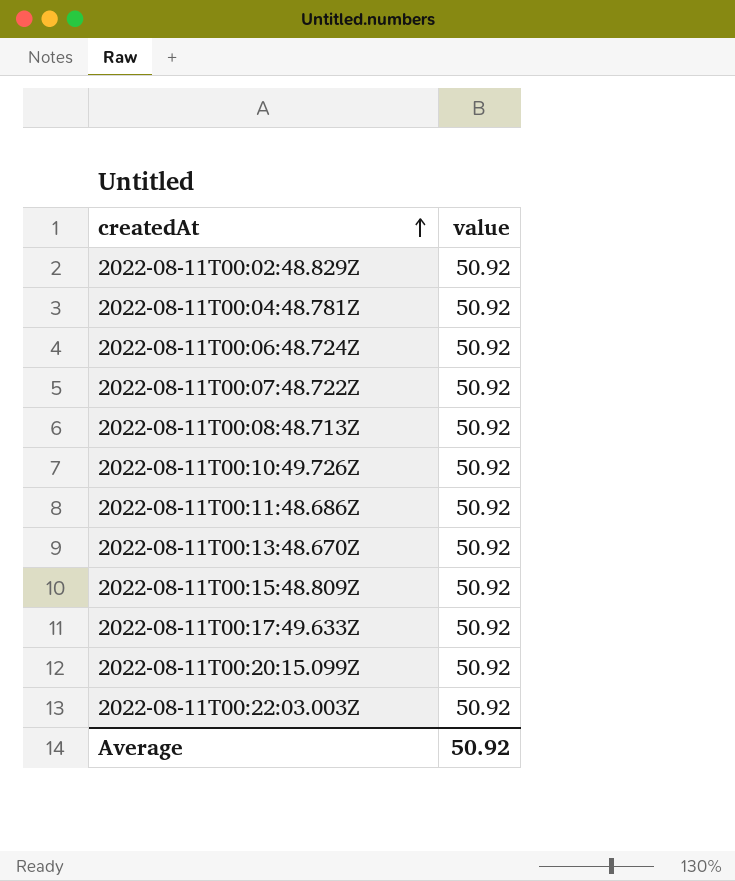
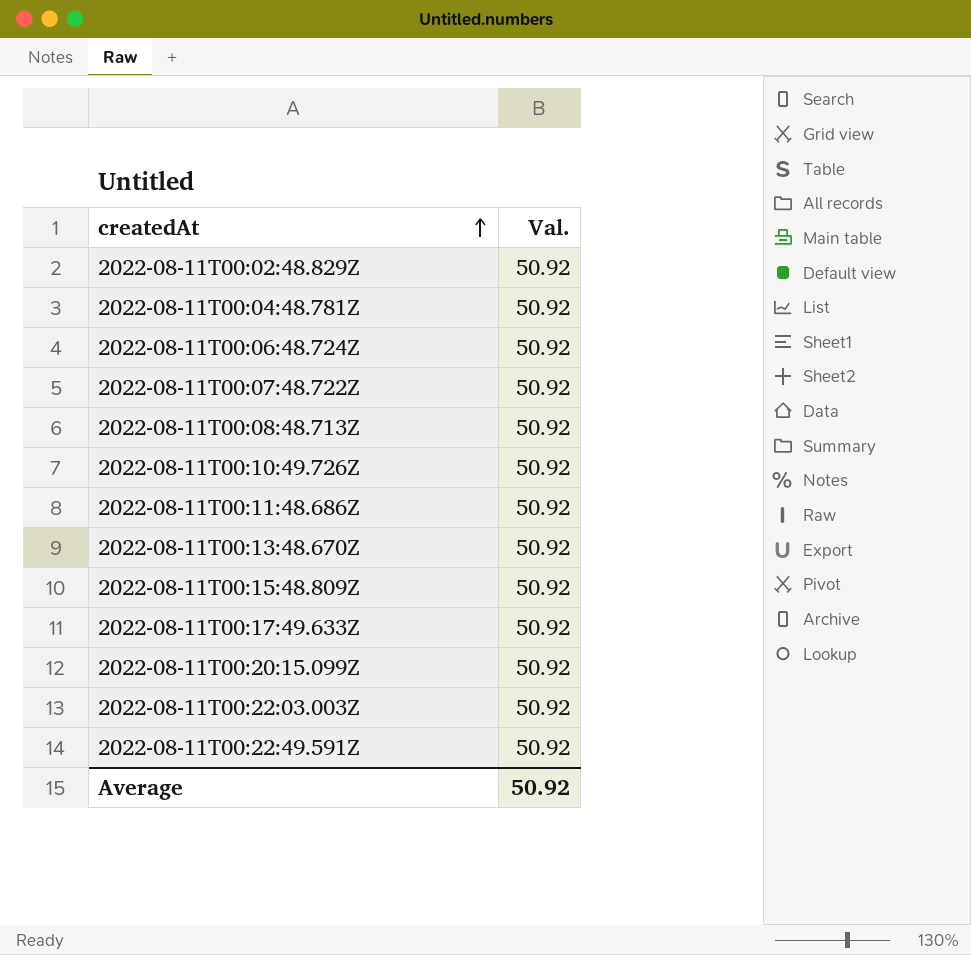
column name: value -> Val.
row 2022-08-11T00:22:49.591Z: none -> 50.92

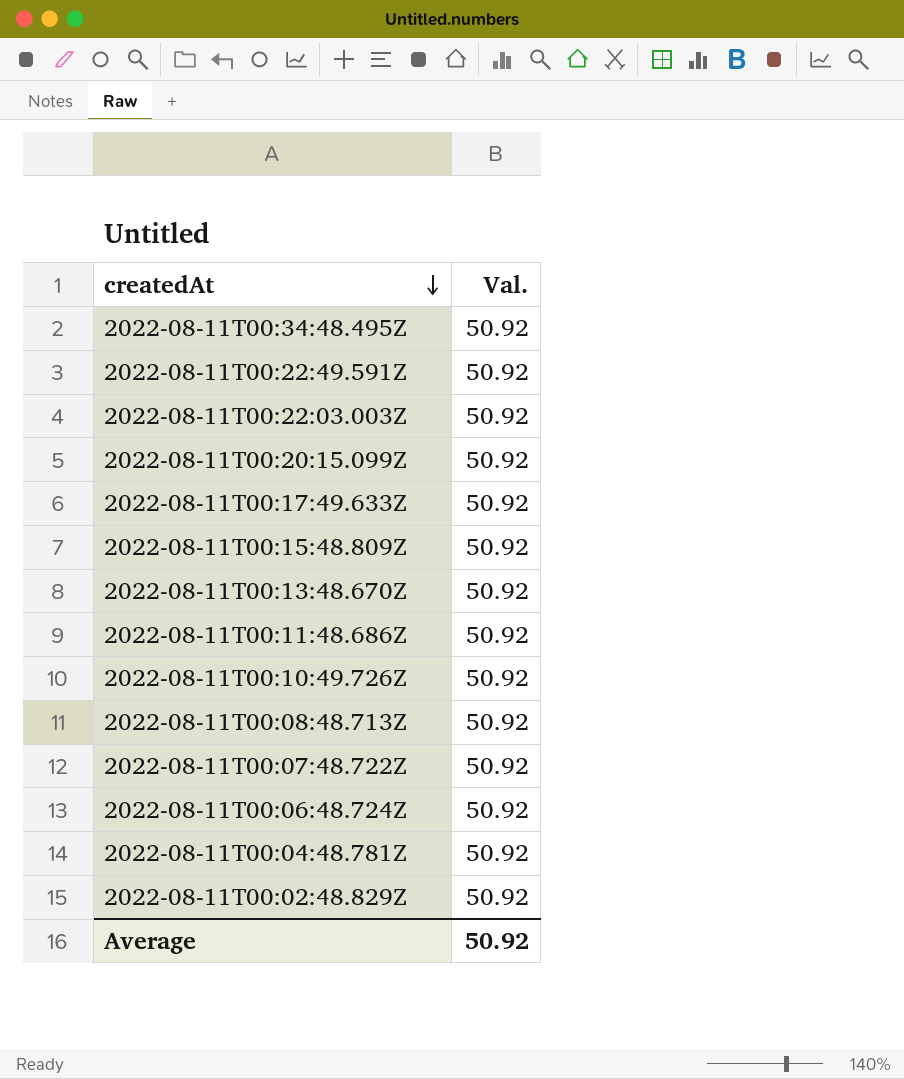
row order: createdAt ascending -> createdAt descending
row 2022-08-11T00:34:48.495Z: none -> 50.92

